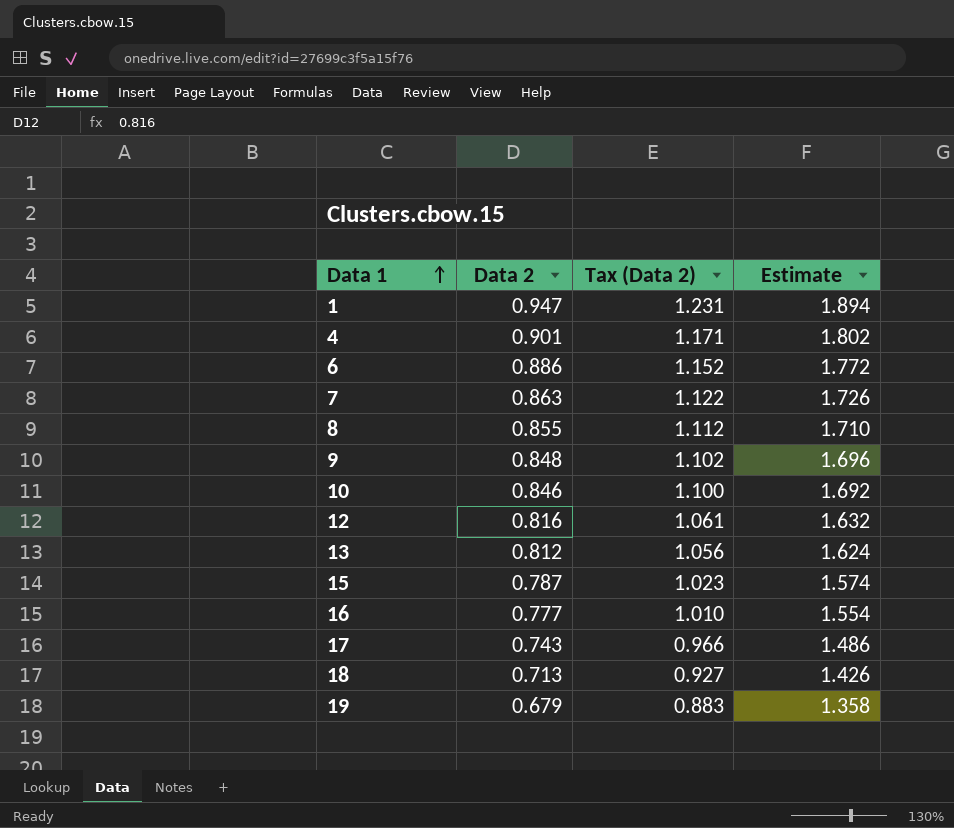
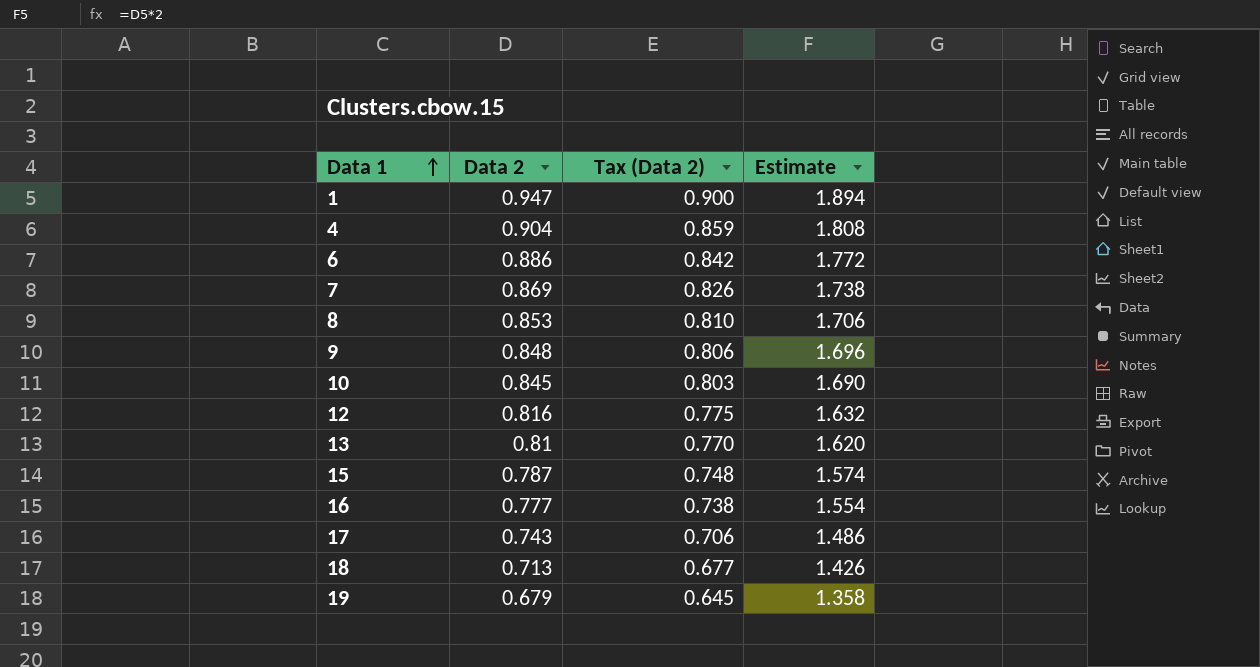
column Tax (Data 2) | formula: [Data 2] * 1.3 -> [Data 2] * 0.95
4 | Data 2: 0.901 -> 0.904
4 | Estimate: 1.802 -> 1.808
7 | Data 2: 0.863 -> 0.869
7 | Estimate: 1.726 -> 1.738
8 | Data 2: 0.855 -> 0.853
8 | Estimate: 1.710 -> 1.706
10 | Data 2: 0.846 -> 0.845
10 | Estimate: 1.692 -> 1.690
13 | Data 2: 0.812 -> 0.81
13 | Estimate: 1.624 -> 1.620

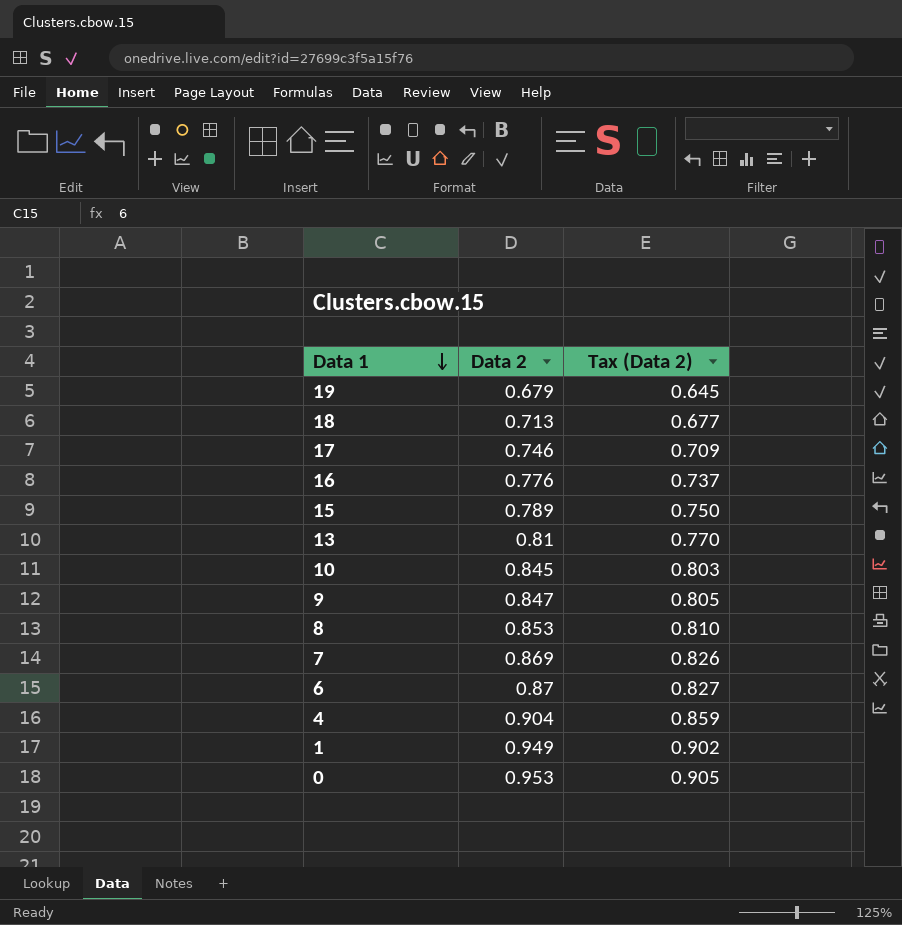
row order: Data 1 ascending -> Data 1 descending
column Estimate | formula: [Data 2] * 2 -> none
row 12: 0.816 | 0.775 | 1.632 -> none
17 | Data 2: 0.743 -> 0.746
17 | Tax (Data 2): 0.706 -> 0.709
16 | Data 2: 0.777 -> 0.776
16 | Tax (Data 2): 0.738 -> 0.737
15 | Data 2: 0.787 -> 0.789
15 | Tax (Data 2): 0.748 -> 0.750
9 | Data 2: 0.848 -> 0.847
9 | Tax (Data 2): 0.806 -> 0.805
6 | Data 2: 0.886 -> 0.87
6 | Tax (Data 2): 0.842 -> 0.827
1 | Data 2: 0.947 -> 0.949
1 | Tax (Data 2): 0.900 -> 0.902
row 0: none -> 0.953 | 0.905

